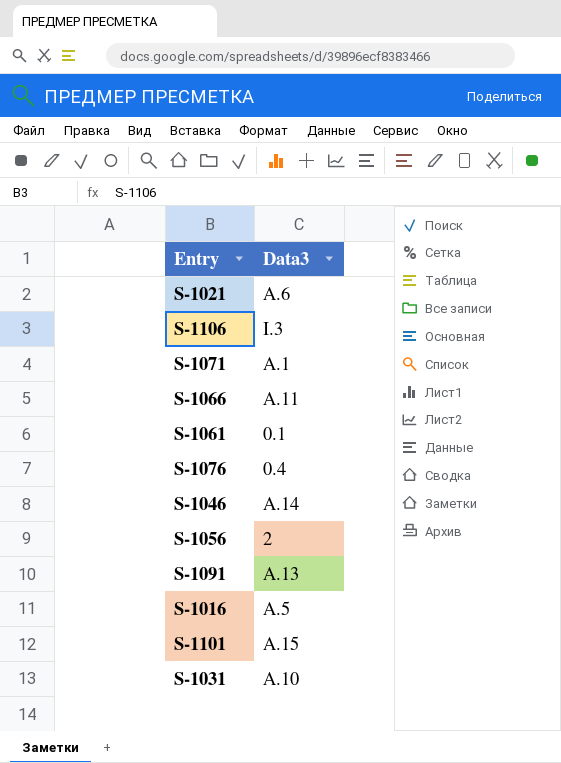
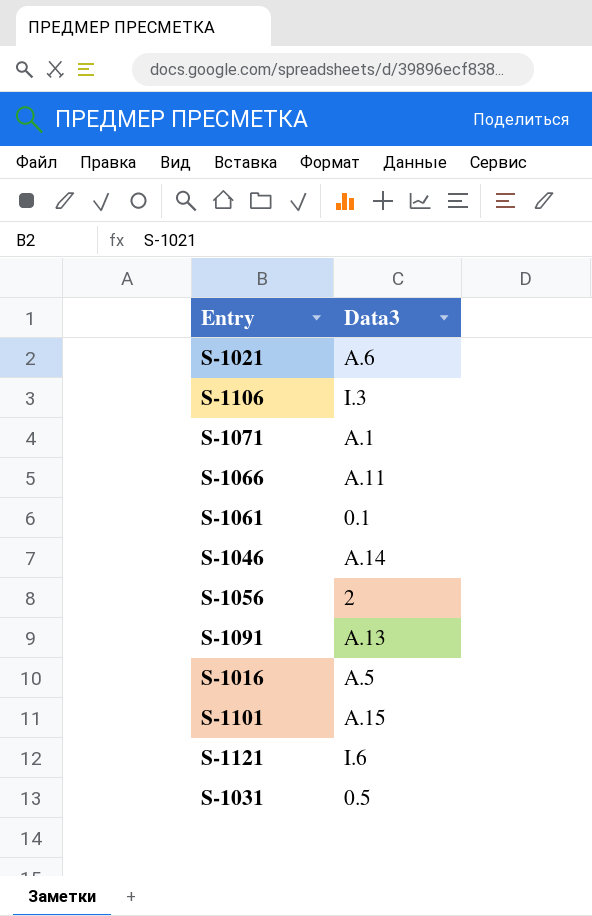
row S-1076: 0.4 -> none
row S-1121: none -> I.6
S-1031 | Data3: А.10 -> 0.5

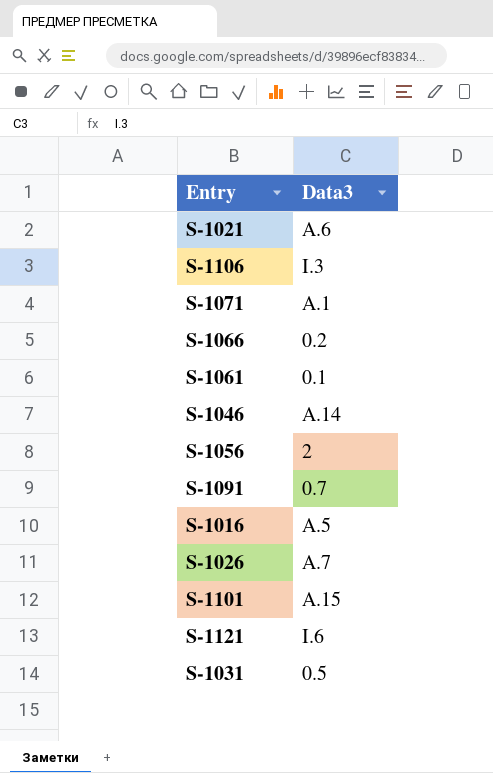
S-1066 | Data3: А.11 -> 0.2
S-1091 | Data3: А.13 -> 0.7
row S-1026: none -> А.7

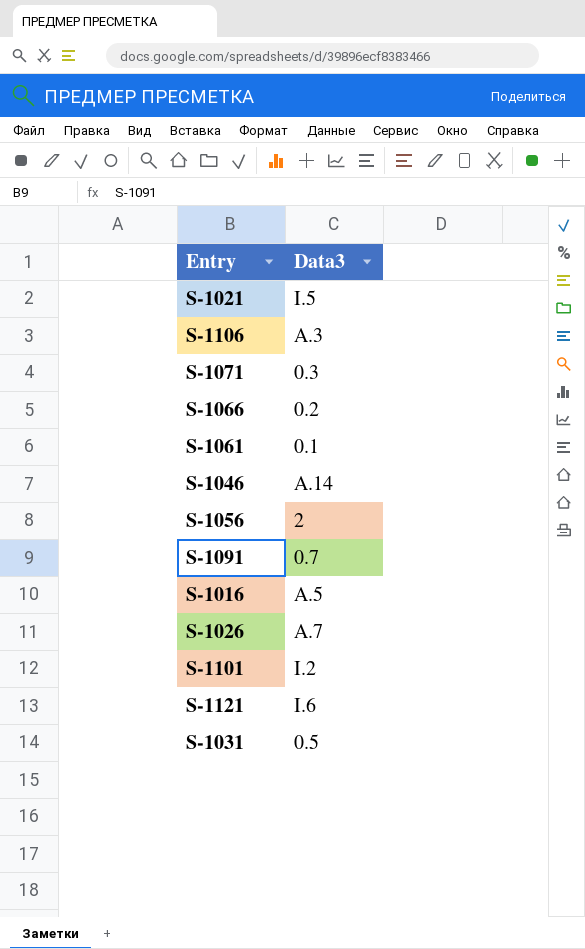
S-1021 | Data3: А.6 -> I.5
S-1106 | Data3: I.3 -> А.3
S-1071 | Data3: А.1 -> 0.3
S-1101 | Data3: А.15 -> I.2

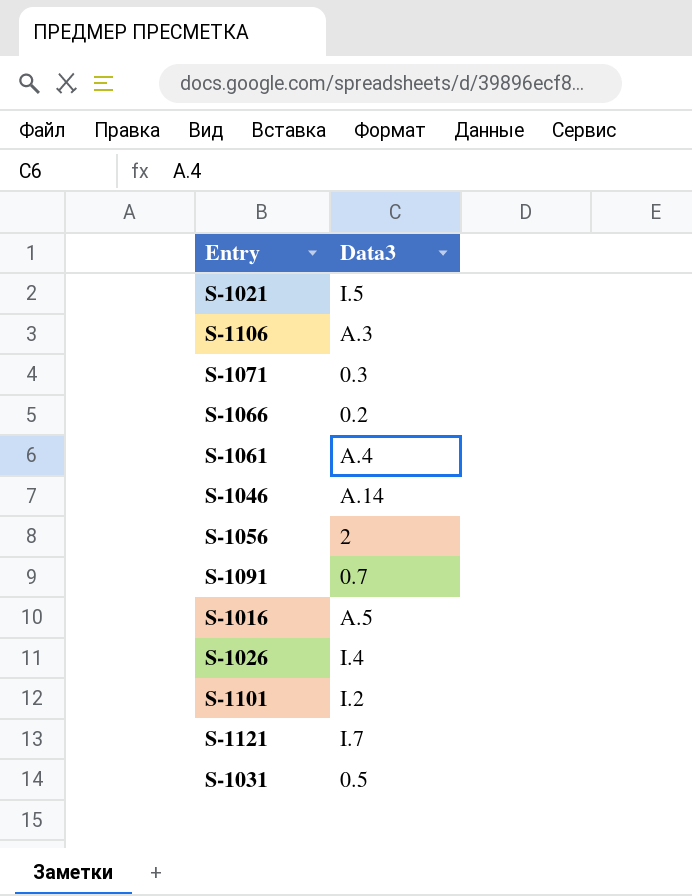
S-1061 | Data3: 0.1 -> А.4
S-1026 | Data3: А.7 -> I.4
S-1121 | Data3: I.6 -> I.7

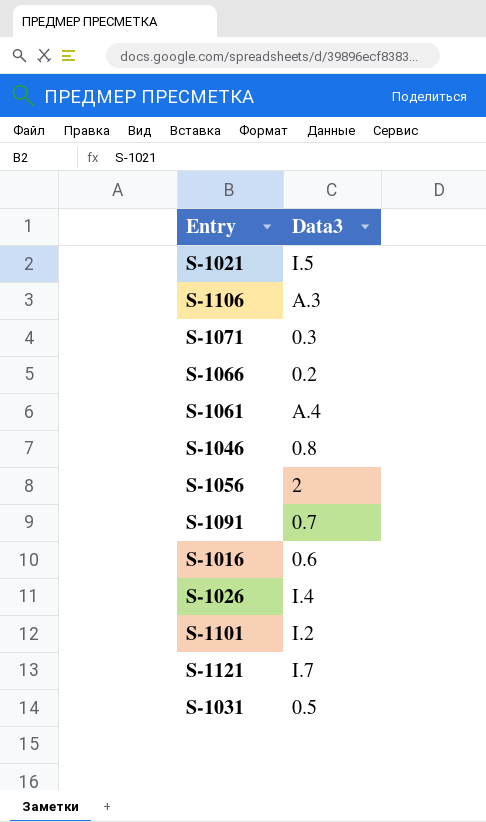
S-1046 | Data3: А.14 -> 0.8
S-1016 | Data3: А.5 -> 0.6

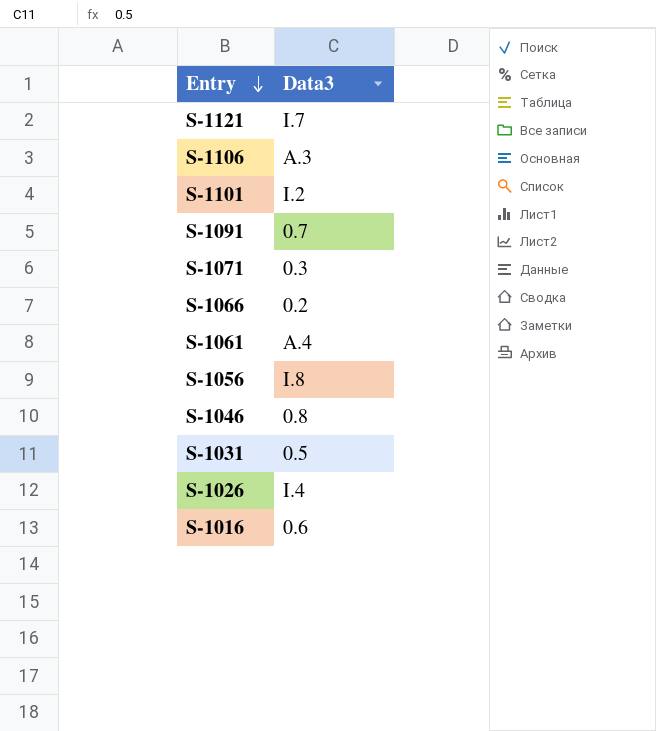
row order: none -> Entry descending
row S-1021: I.5 -> none
S-1056 | Data3: 2 -> I.8

